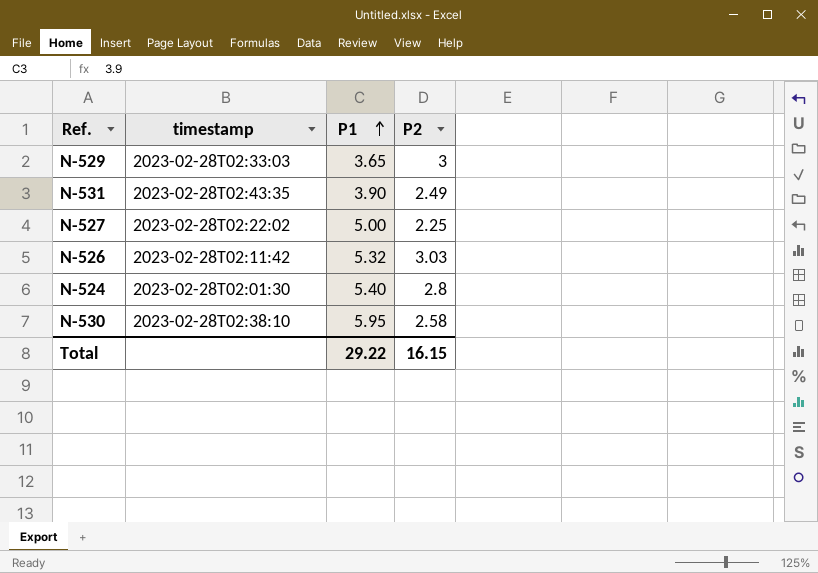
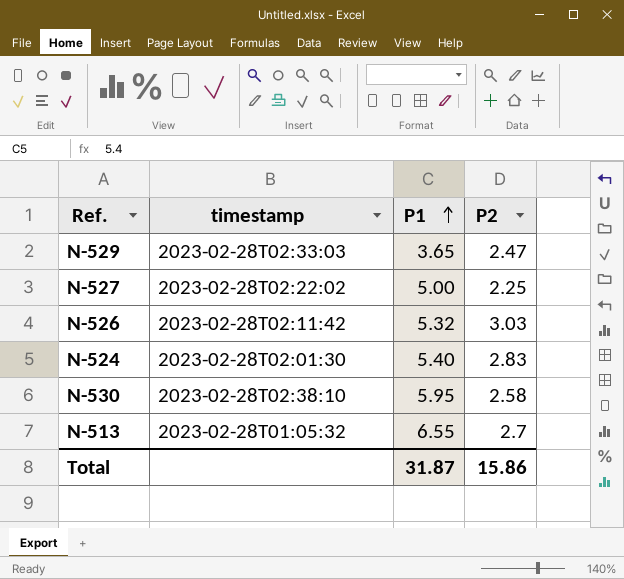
row N-531: 2023-02-28T02:43:35 | 3.90 | 2.49 -> none
N-529 | P2: 3 -> 2.47
N-524 | P2: 2.8 -> 2.83
row N-513: none -> 2023-02-28T01:05:32 | 6.55 | 2.7
Total | P1: 29.22 -> 31.87
Total | P2: 16.15 -> 15.86

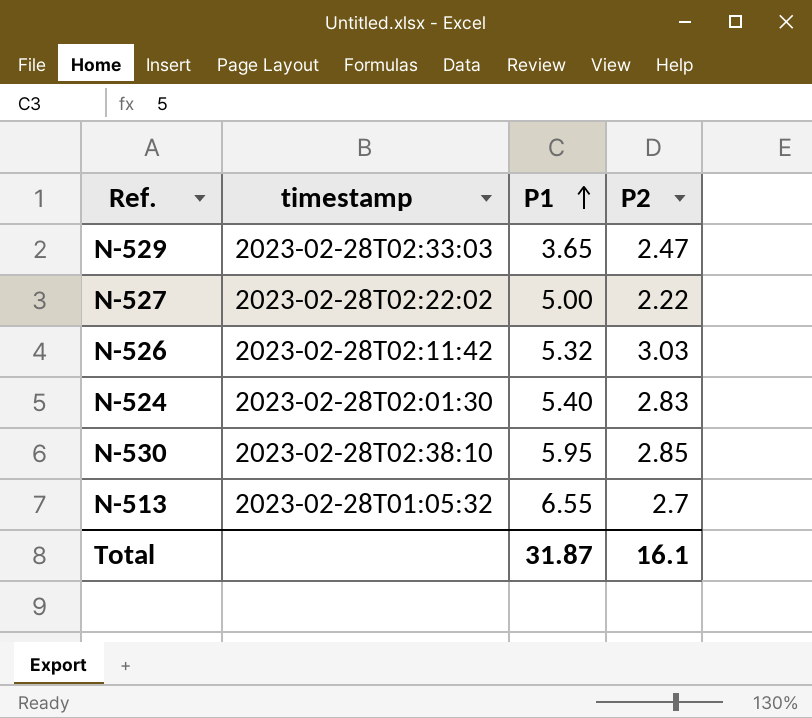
N-527 | P2: 2.25 -> 2.22
N-530 | P2: 2.58 -> 2.85
Total | P2: 15.86 -> 16.1

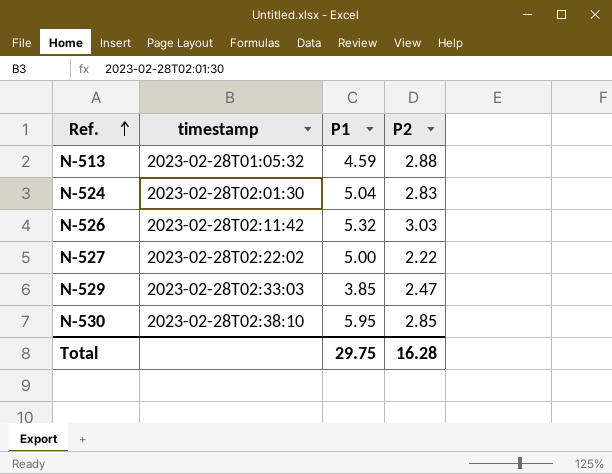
row order: P1 ascending -> Ref. ascending
N-513 | P1: 6.55 -> 4.59
N-513 | P2: 2.7 -> 2.88
N-524 | P1: 5.40 -> 5.04
N-529 | P1: 3.65 -> 3.85
Total | P1: 31.87 -> 29.75
Total | P2: 16.1 -> 16.28

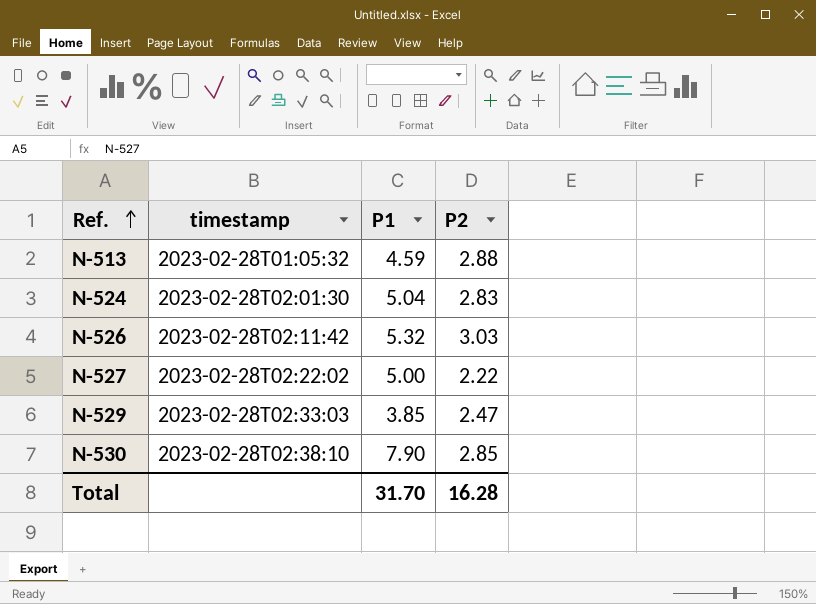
N-530 | P1: 5.95 -> 7.90
Total | P1: 29.75 -> 31.70

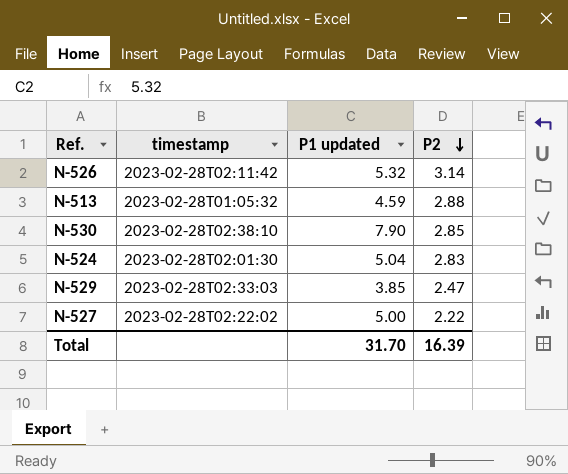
row order: Ref. ascending -> P2 descending
column name: P1 -> P1 updated
N-526 | P2: 3.03 -> 3.14
Total | P2: 16.28 -> 16.39

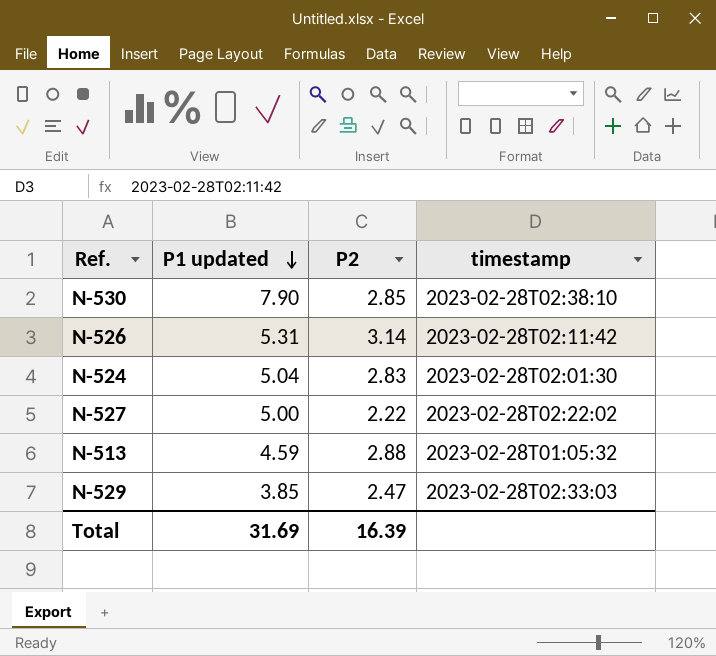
row order: P2 descending -> P1 updated descending
column timestamp | position: 2 -> 4
N-526 | P1 updated: 5.32 -> 5.31
Total | P1 updated: 31.70 -> 31.69

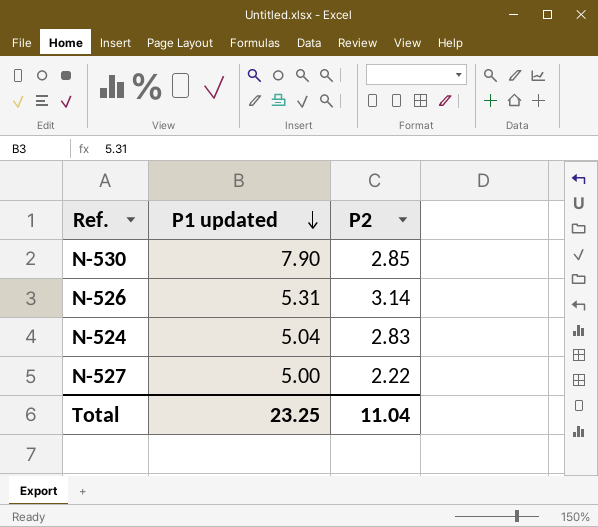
column timestamp | position: 4 -> none
row N-513: 4.59 | 2.88 | 2023-02-28T01:05:32 -> none
row N-529: 3.85 | 2.47 | 2023-02-28T02:33:03 -> none
Total | P1 updated: 31.69 -> 23.25
Total | P2: 16.39 -> 11.04

